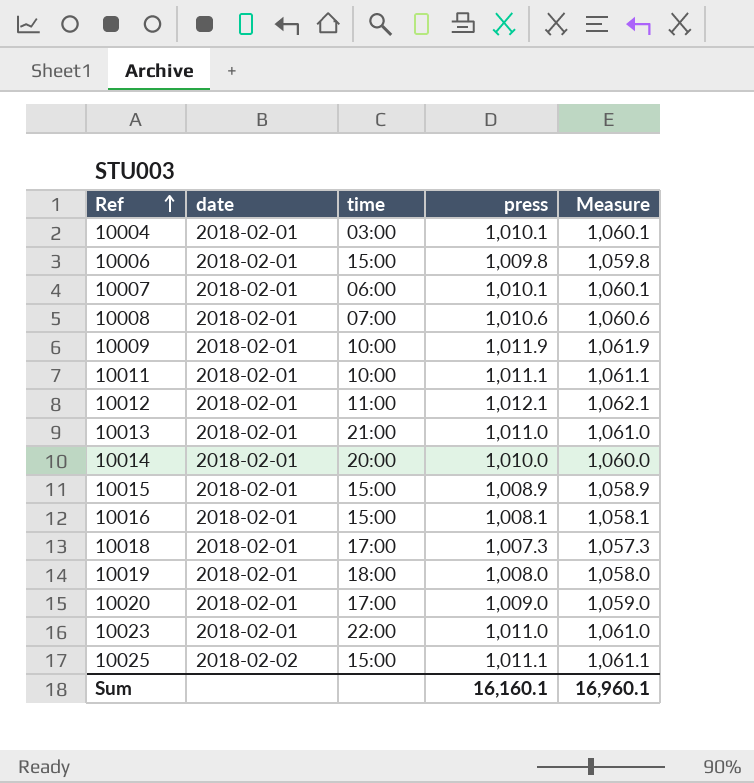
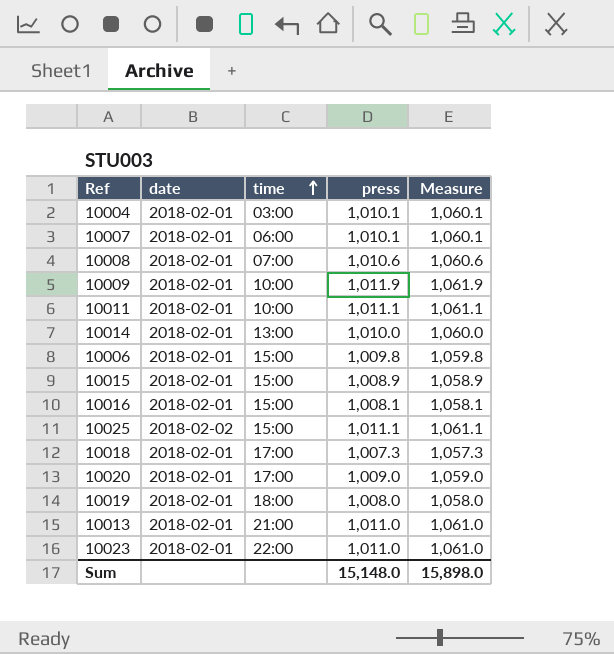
row order: Ref ascending -> time ascending
row 10012: 2018-02-01 | 11:00 | 1,012.1 | 1,062.1 -> none
10014 | time: 20:00 -> 13:00
Sum | press: 16,160.1 -> 15,148.0
Sum | Measure: 16,960.1 -> 15,898.0

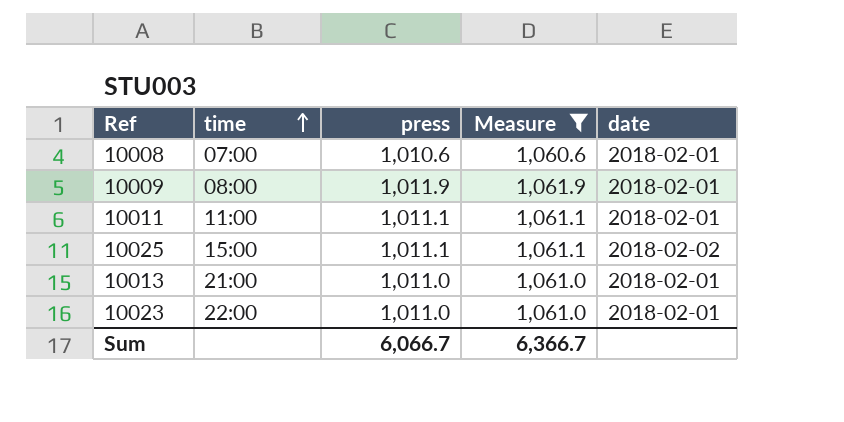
filter: none -> Measure >= 1,060.6
column date | position: 2 -> 5
10009 | time: 10:00 -> 08:00
10011 | time: 10:00 -> 11:00
Sum | press: 15,148.0 -> 6,066.7
Sum | Measure: 15,898.0 -> 6,366.7

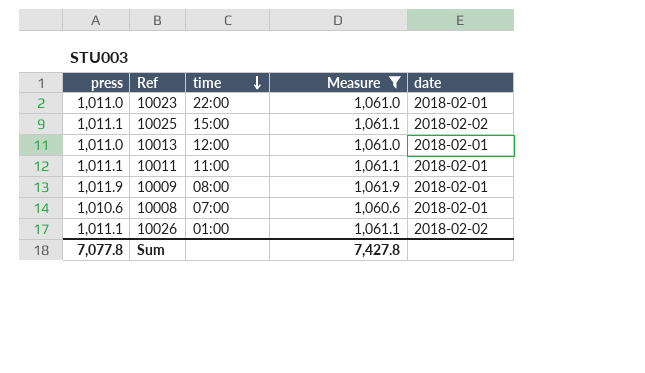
row order: time ascending -> time descending
column press | position: 3 -> 1
10013 | time: 21:00 -> 12:00
row 10026: none -> 1,011.1 | 01:00 | 1,061.1 | 2018-02-02
Sum | press: 6,066.7 -> 7,077.8
Sum | Measure: 6,366.7 -> 7,427.8

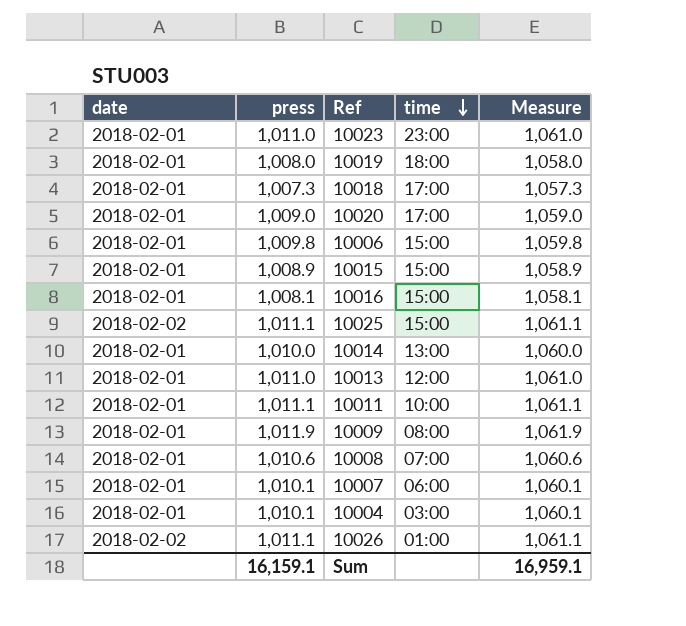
filter: Measure >= 1,060.6 -> none
column date | position: 5 -> 1
10023 | time: 22:00 -> 23:00
10011 | time: 11:00 -> 10:00
Sum | press: 7,077.8 -> 16,159.1
Sum | Measure: 7,427.8 -> 16,959.1

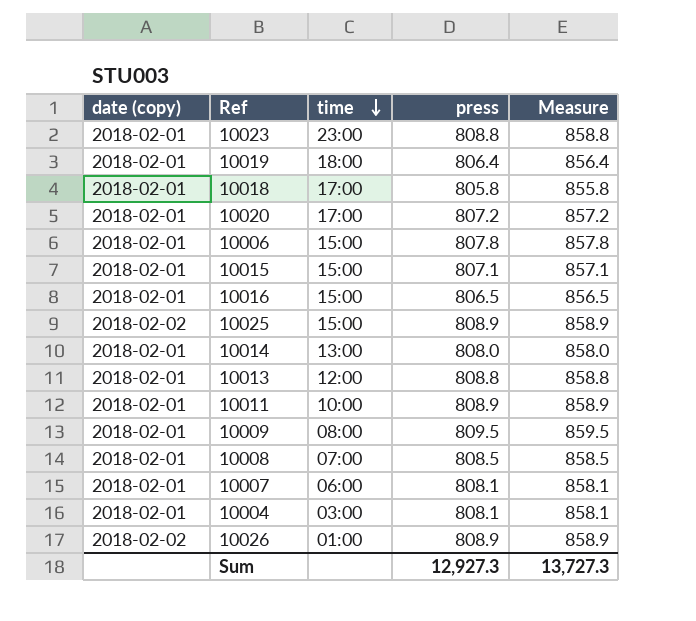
column name: date -> date (copy)
column press | position: 2 -> 4
10023 | press: 1,011.0 -> 808.8
10023 | Measure: 1,061.0 -> 858.8
10019 | press: 1,008.0 -> 806.4
10019 | Measure: 1,058.0 -> 856.4
10018 | press: 1,007.3 -> 805.8
10018 | Measure: 1,057.3 -> 855.8
10020 | press: 1,009.0 -> 807.2
10020 | Measure: 1,059.0 -> 857.2
10006 | press: 1,009.8 -> 807.8
10006 | Measure: 1,059.8 -> 857.8
10015 | press: 1,008.9 -> 807.1
10015 | Measure: 1,058.9 -> 857.1
10016 | press: 1,008.1 -> 806.5
10016 | Measure: 1,058.1 -> 856.5
10025 | press: 1,011.1 -> 808.9
10025 | Measure: 1,061.1 -> 858.9
10014 | press: 1,010.0 -> 808.0
10014 | Measure: 1,060.0 -> 858.0
10013 | press: 1,011.0 -> 808.8
10013 | Measure: 1,061.0 -> 858.8
10011 | press: 1,011.1 -> 808.9
10011 | Measure: 1,061.1 -> 858.9
10009 | press: 1,011.9 -> 809.5
10009 | Measure: 1,061.9 -> 859.5
10008 | press: 1,010.6 -> 808.5
10008 | Measure: 1,060.6 -> 858.5
10007 | press: 1,010.1 -> 808.1
10007 | Measure: 1,060.1 -> 858.1
10004 | press: 1,010.1 -> 808.1
10004 | Measure: 1,060.1 -> 858.1
10026 | press: 1,011.1 -> 808.9
10026 | Measure: 1,061.1 -> 858.9
Sum | press: 16,159.1 -> 12,927.3
Sum | Measure: 16,959.1 -> 13,727.3

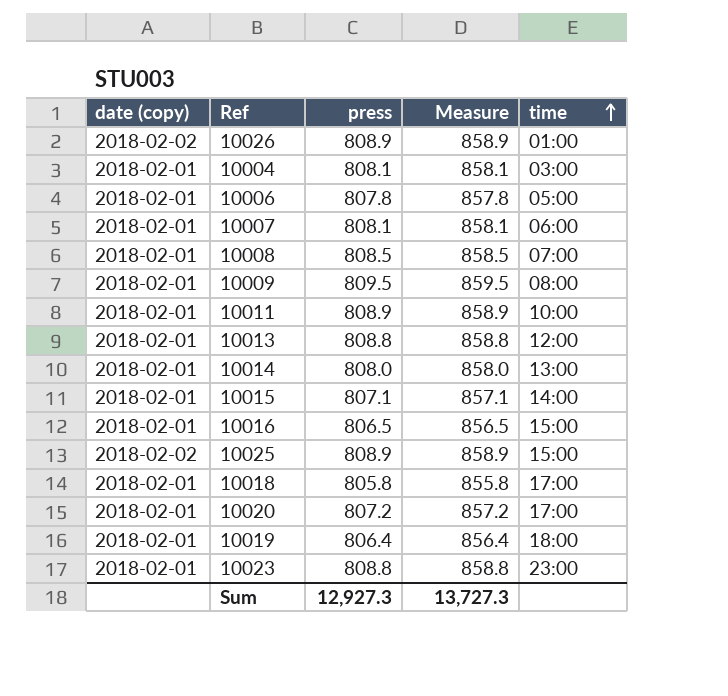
row order: time descending -> time ascending
column time | position: 3 -> 5
10006 | time: 15:00 -> 05:00
10015 | time: 15:00 -> 14:00

